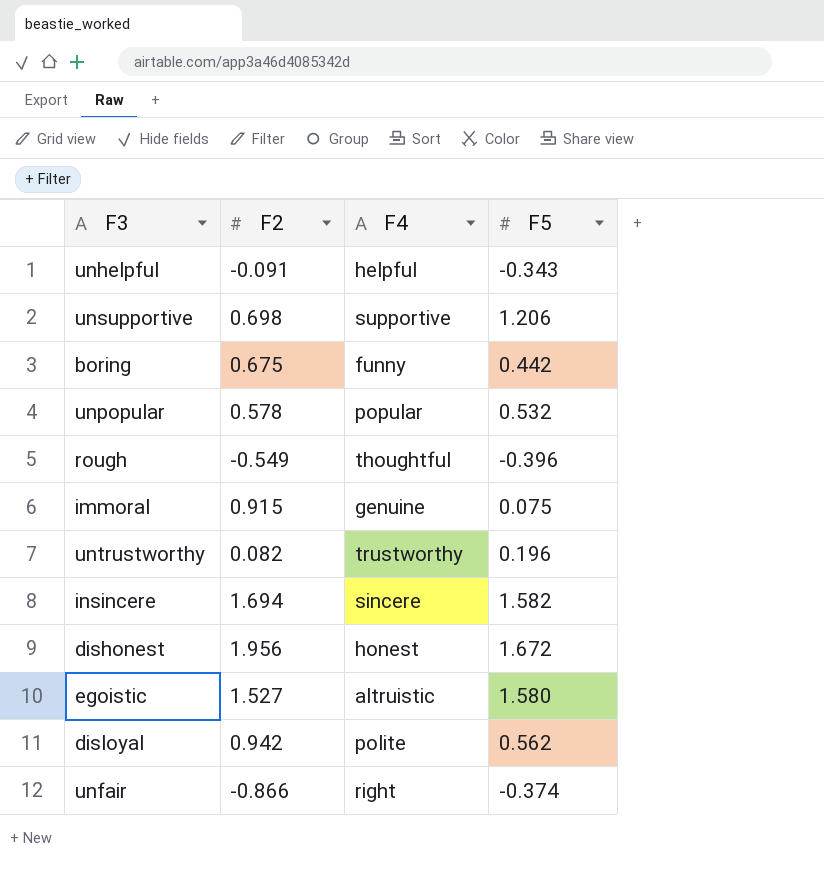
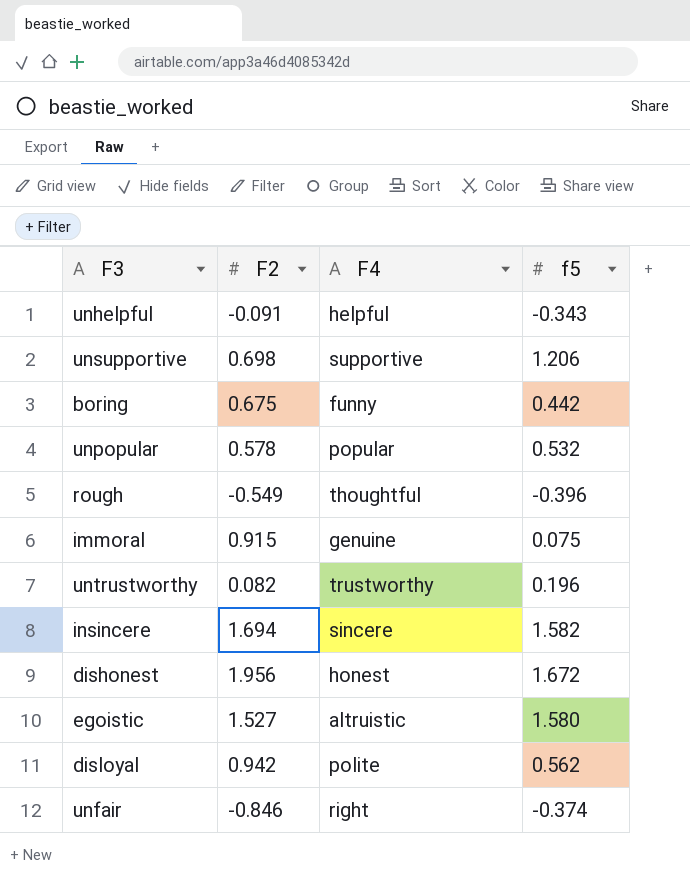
column name: F5 -> f5
unfair | F2: -0.866 -> -0.846

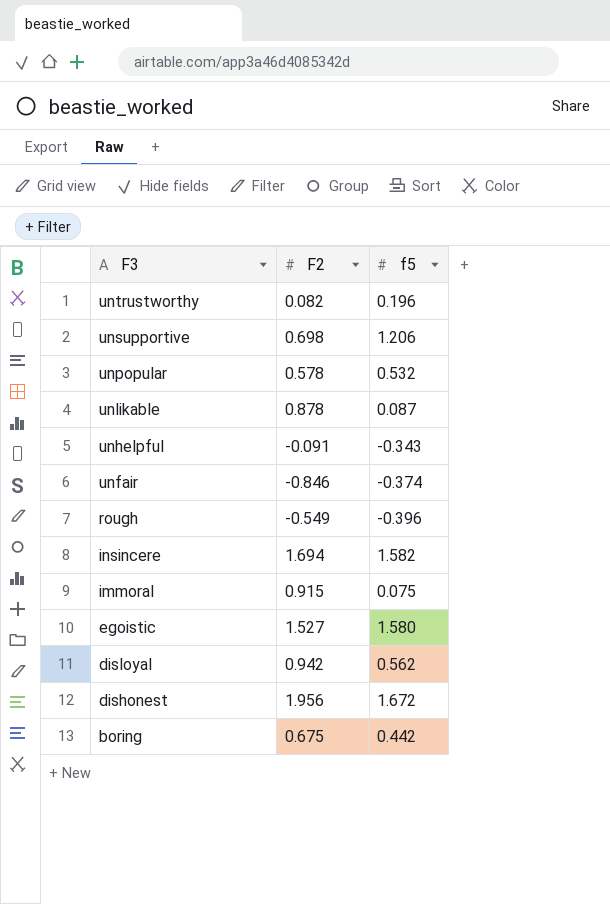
row order: none -> F3 descending
column F4 | position: 3 -> none
row unlikable: none -> 0.878 | 0.087

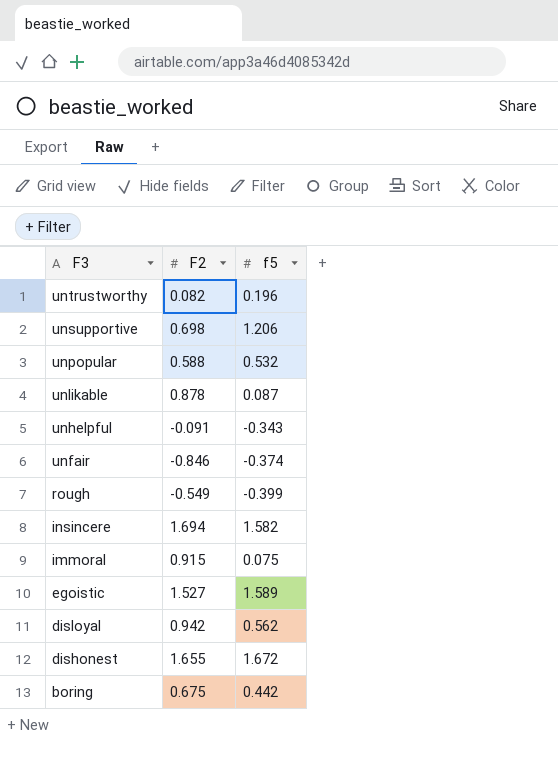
unpopular | F2: 0.578 -> 0.588
rough | f5: -0.396 -> -0.399
egoistic | f5: 1.580 -> 1.589
dishonest | F2: 1.956 -> 1.655

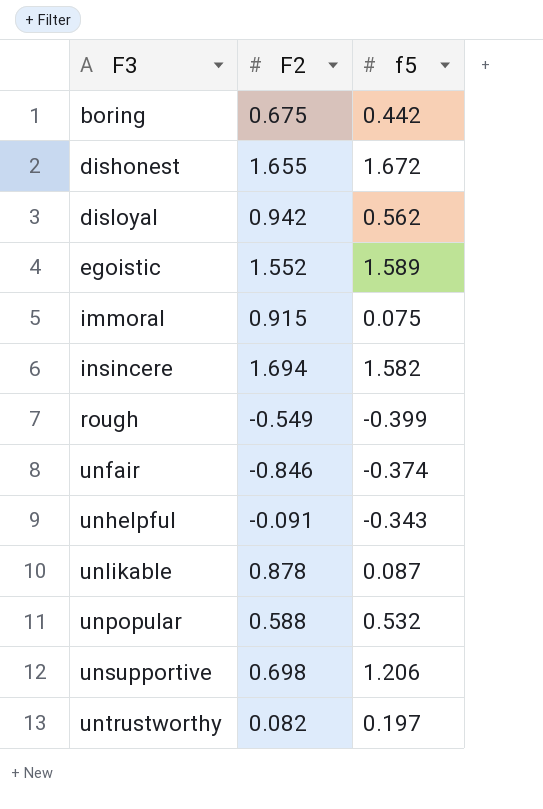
row order: F3 descending -> F3 ascending
egoistic | F2: 1.527 -> 1.552
untrustworthy | f5: 0.196 -> 0.197

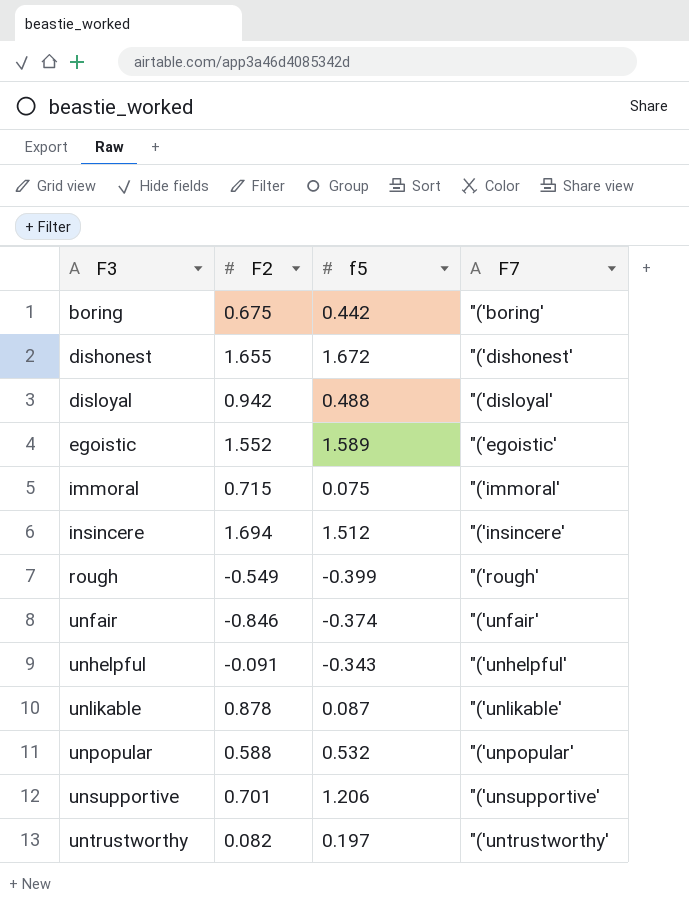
column F7 | position: none -> 4
disloyal | f5: 0.562 -> 0.488
immoral | F2: 0.915 -> 0.715
insincere | f5: 1.582 -> 1.512
unsupportive | F2: 0.698 -> 0.701

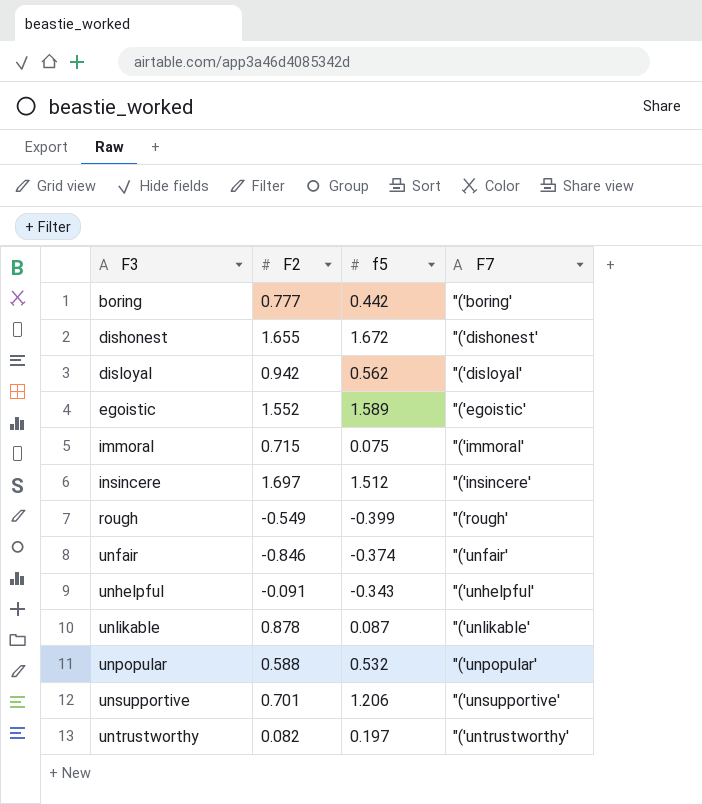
boring | F2: 0.675 -> 0.777
disloyal | f5: 0.488 -> 0.562
insincere | F2: 1.694 -> 1.697

